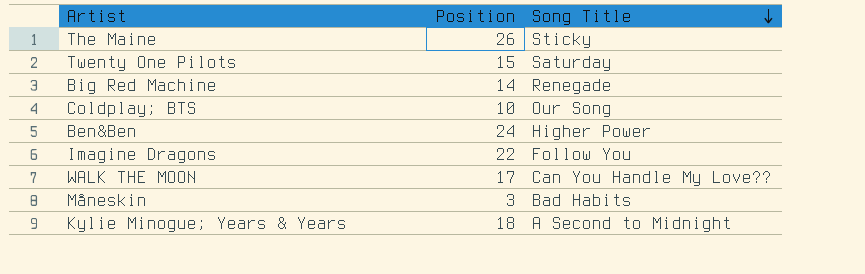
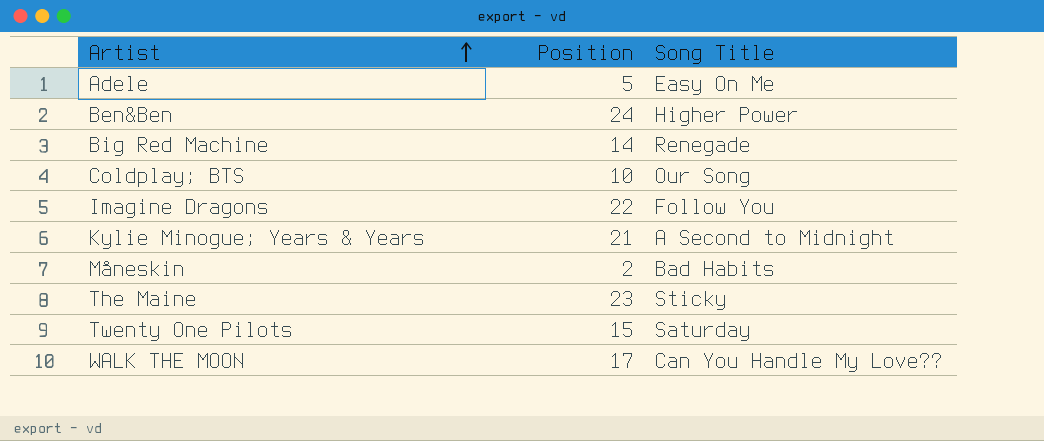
row order: Song Title descending -> Artist ascending
row Adele: none -> 5 | Easy On Me
Kylie Minogue; Years & Years | Position: 18 -> 21
Måneskin | Position: 3 -> 2
The Maine | Position: 26 -> 23

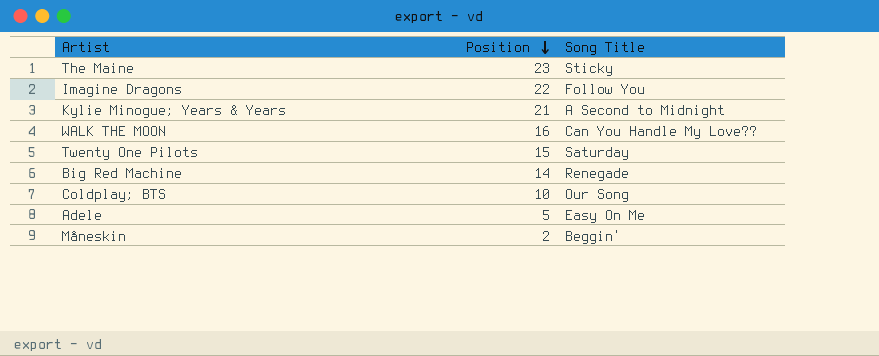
row order: Artist ascending -> Position descending
row Ben&Ben: 24 | Higher Power -> none
WALK THE MOON | Position: 17 -> 16
Måneskin | Song Title: Bad Habits -> Beggin'

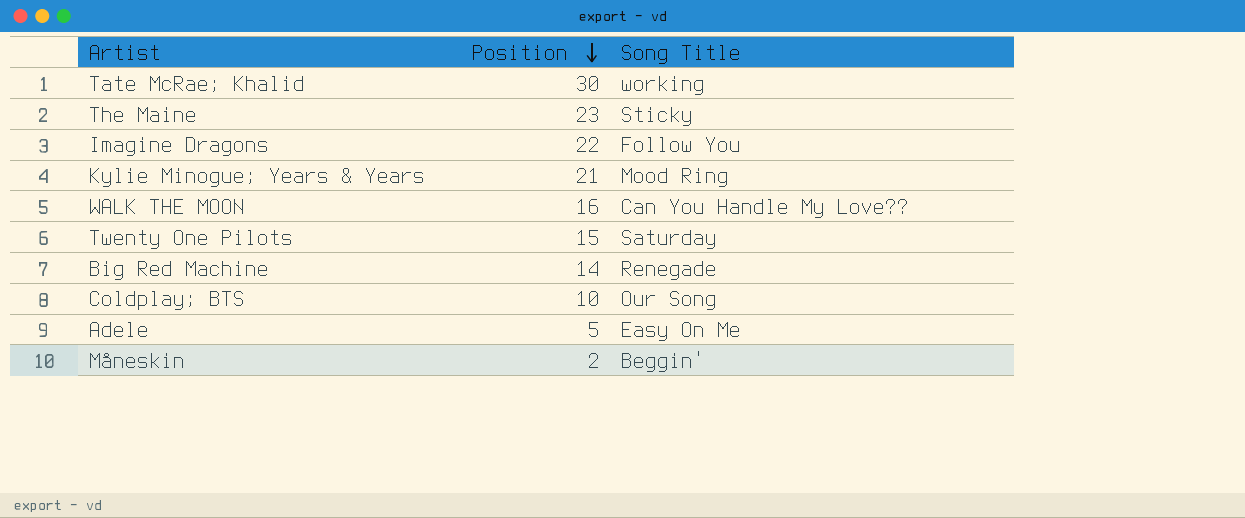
row Tate McRae; Khalid: none -> 30 | working
Kylie Minogue; Years & Years | Song Title: A Second to Midnight -> Mood Ring

